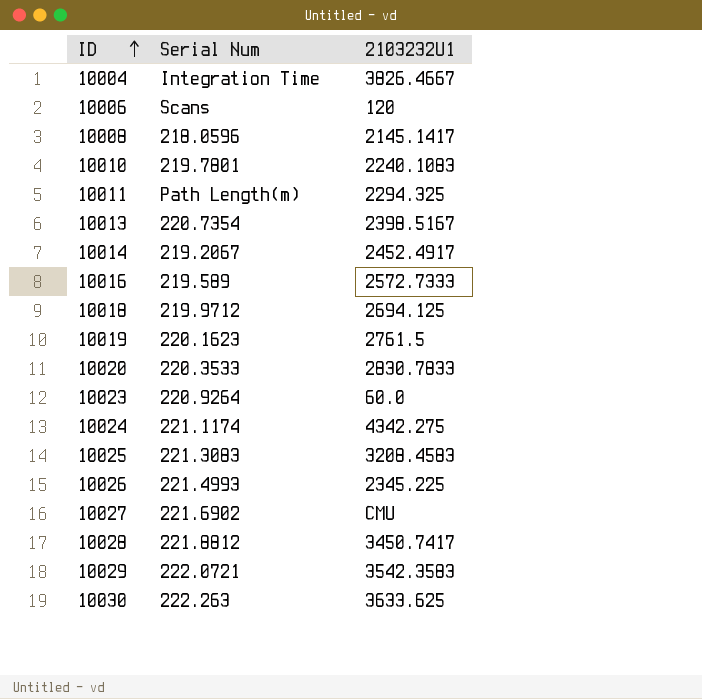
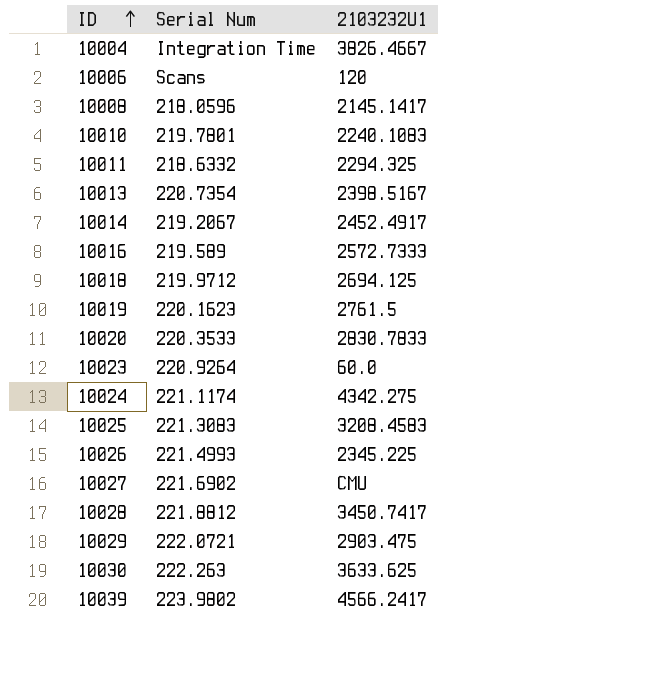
10011 | Serial Num: Path Length(m) -> 218.6332
10029 | 2103232U1: 3542.3583 -> 2903.475
row 10039: none -> 223.9802 | 4566.2417

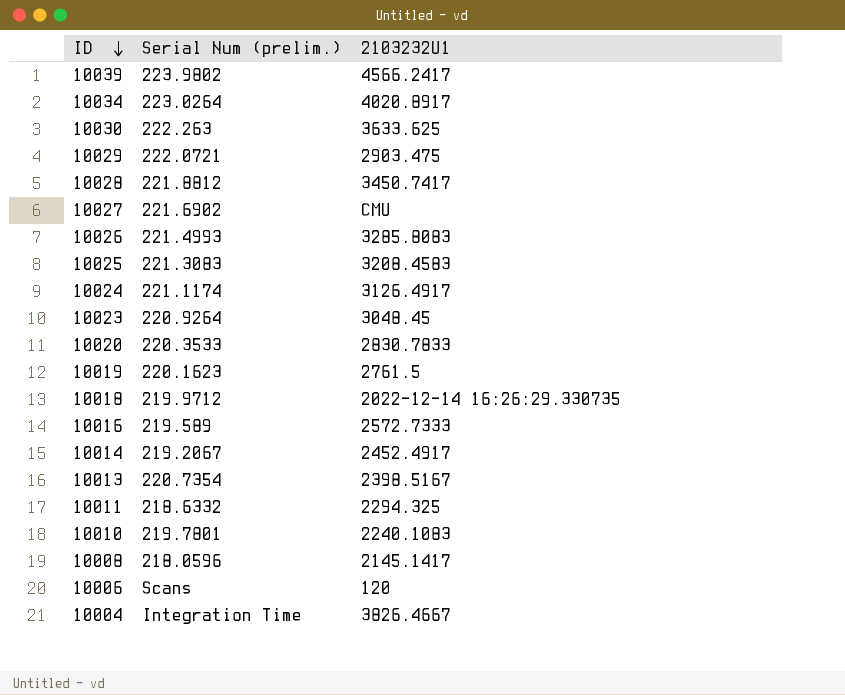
row order: ID ascending -> ID descending
column name: Serial Num -> Serial Num (prelim.)
row 10034: none -> 223.0264 | 4020.8917
10026 | 2103232U1: 2345.225 -> 3285.8083
10024 | 2103232U1: 4342.275 -> 3126.4917
10023 | 2103232U1: 60.0 -> 3048.45
10018 | 2103232U1: 2694.125 -> 2022-12-14 16:26:29.330735

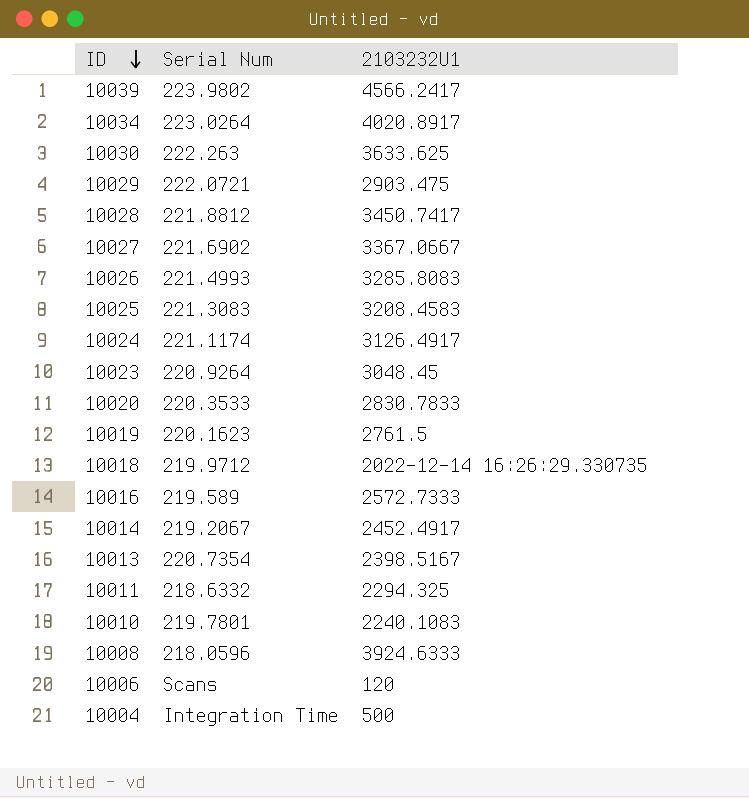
column name: Serial Num (prelim.) -> Serial Num
10027 | 2103232U1: CMU -> 3367.0667
10008 | 2103232U1: 2145.1417 -> 3924.6333
10004 | 2103232U1: 3826.4667 -> 500

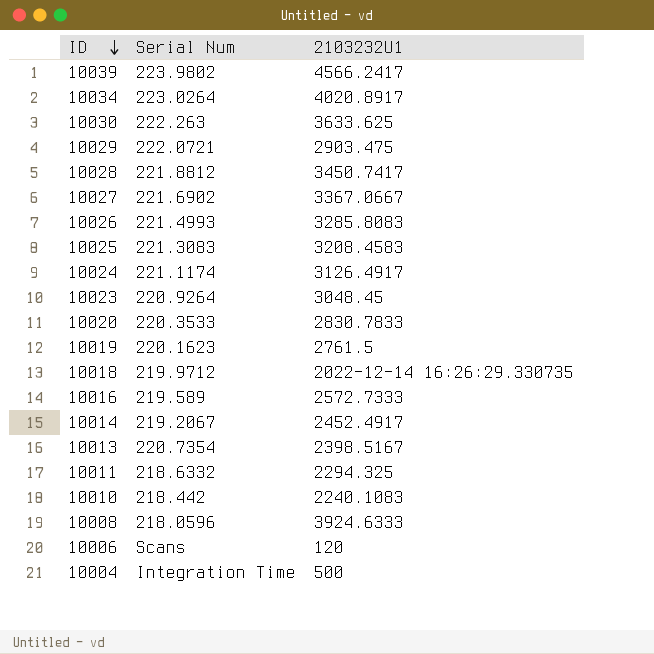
10010 | Serial Num: 219.7801 -> 218.442

